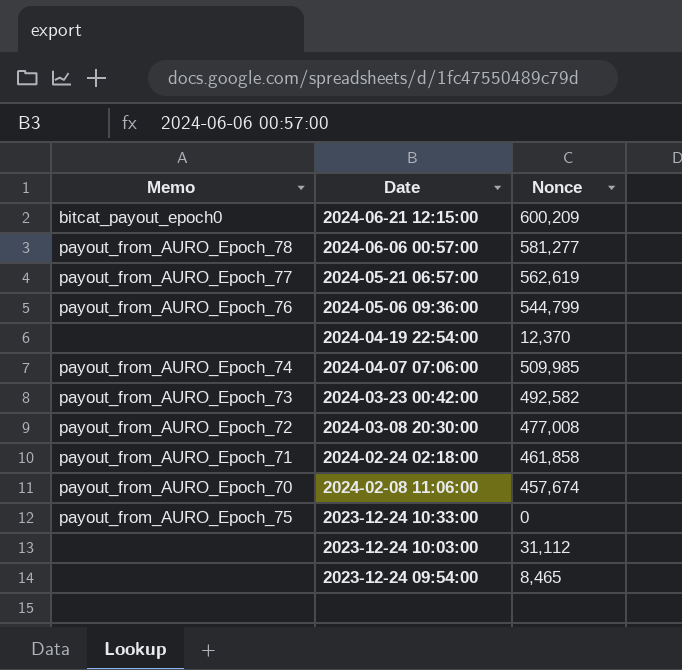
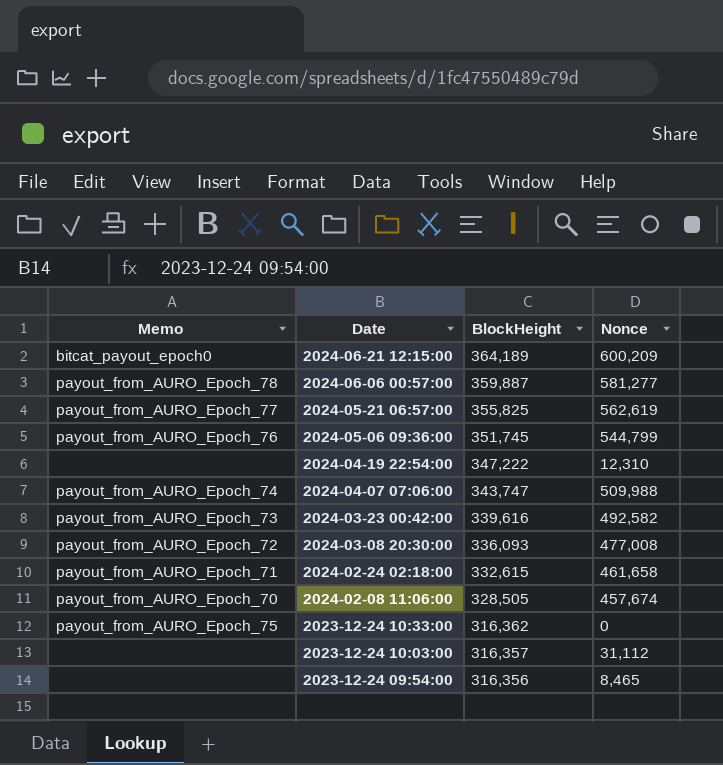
column BlockHeight | position: none -> 3
2024-04-19 22:54:00 | Nonce: 12,370 -> 12,310
2024-04-07 07:06:00 | Nonce: 509,985 -> 509,988
2024-02-24 02:18:00 | Nonce: 461,858 -> 461,658

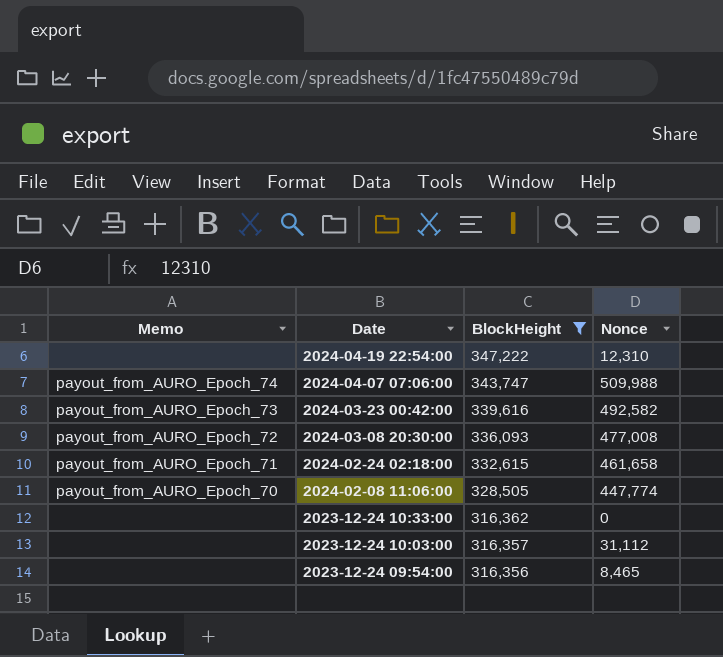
filter: none -> BlockHeight <= 347,222
2024-02-08 11:06:00 | Nonce: 457,674 -> 447,774
2023-12-24 10:33:00 | Memo: payout_from_AURO_Epoch_75 -> none

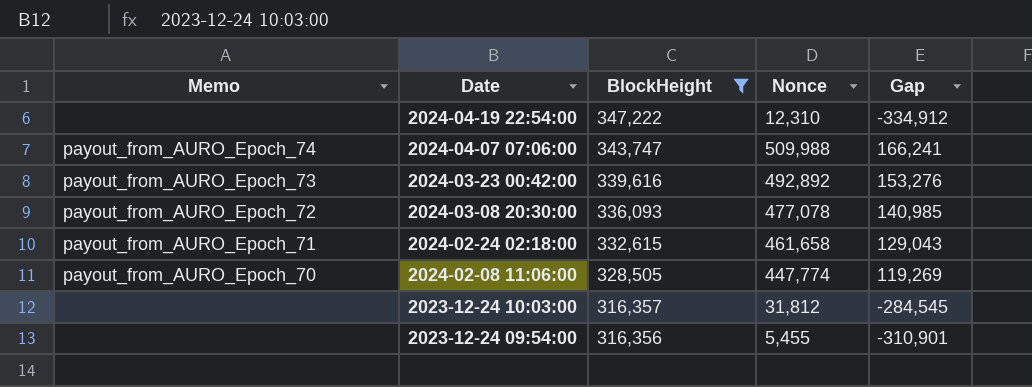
column Gap | formula: none -> [Nonce] - [BlockHeight]
row 2023-12-24 10:33:00: none | 316,362 | 0 -> none
2024-03-23 00:42:00 | Nonce: 492,582 -> 492,892
2024-03-08 20:30:00 | Nonce: 477,008 -> 477,078
2023-12-24 10:03:00 | Nonce: 31,112 -> 31,812
2023-12-24 09:54:00 | Nonce: 8,465 -> 5,455

